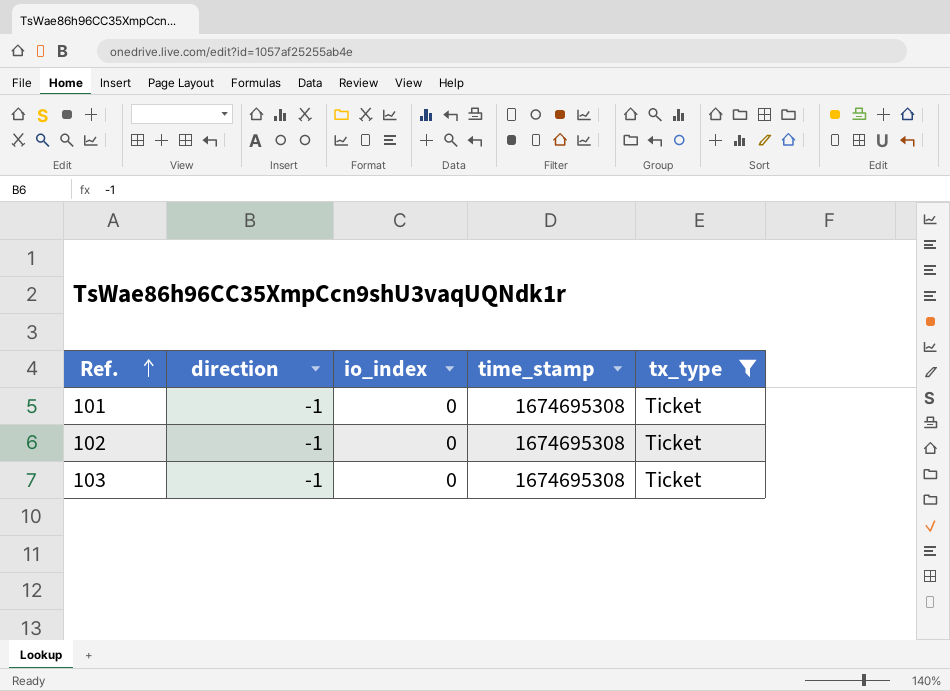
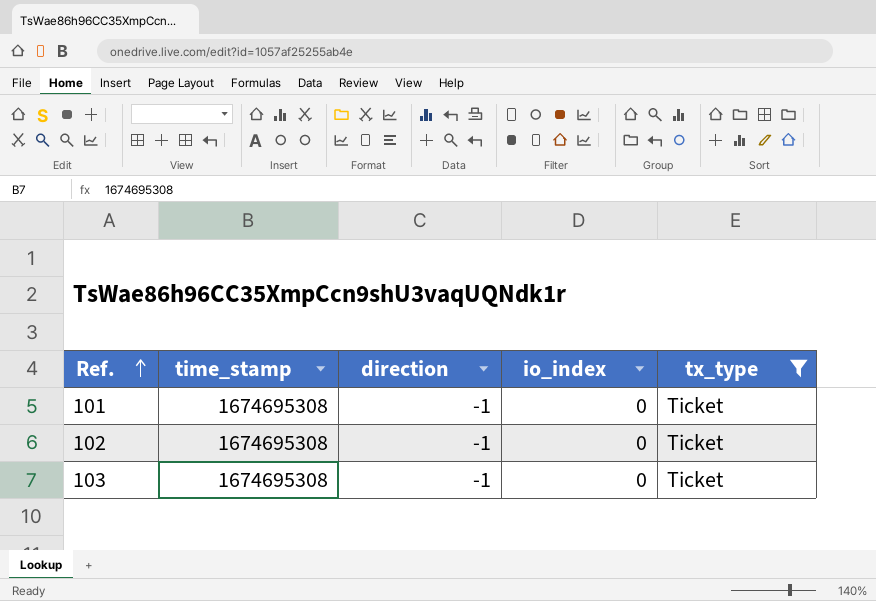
column time_stamp | position: 4 -> 2

